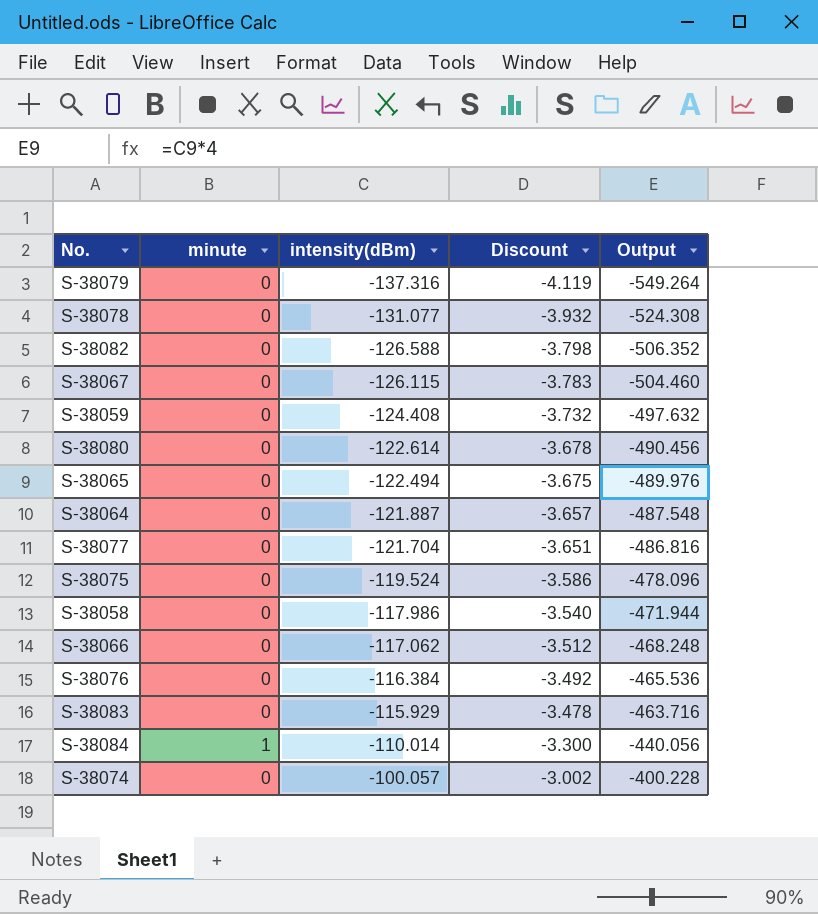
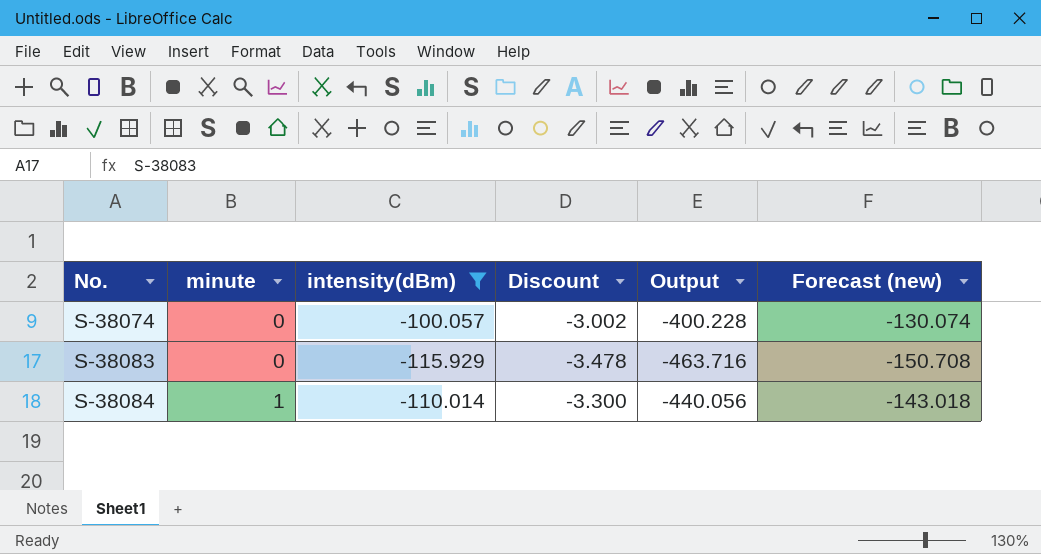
filter: none -> intensity(dBm) >= -115.929
row order: intensity(dBm) ascending -> No. ascending
column Forecast (new) | formula: none -> [intensity(dBm)] * 1.3

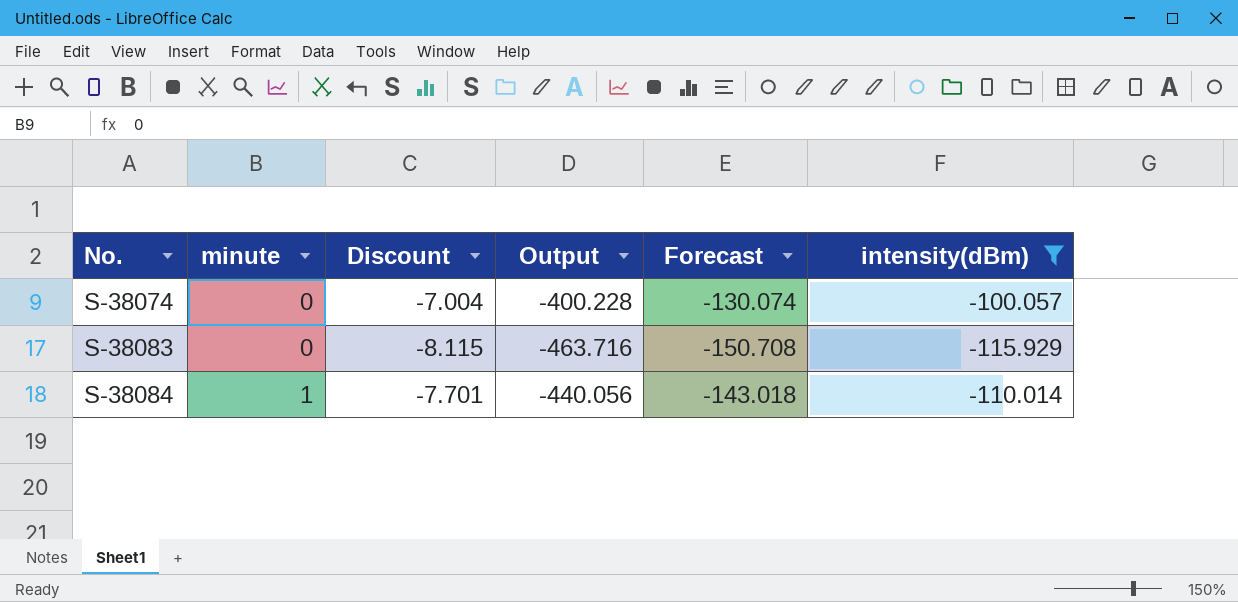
column Discount | formula: [intensity(dBm)] * 0.03 -> [intensity(dBm)] * 0.07
column name: Forecast (new) -> Forecast
column intensity(dBm) | position: 3 -> 6

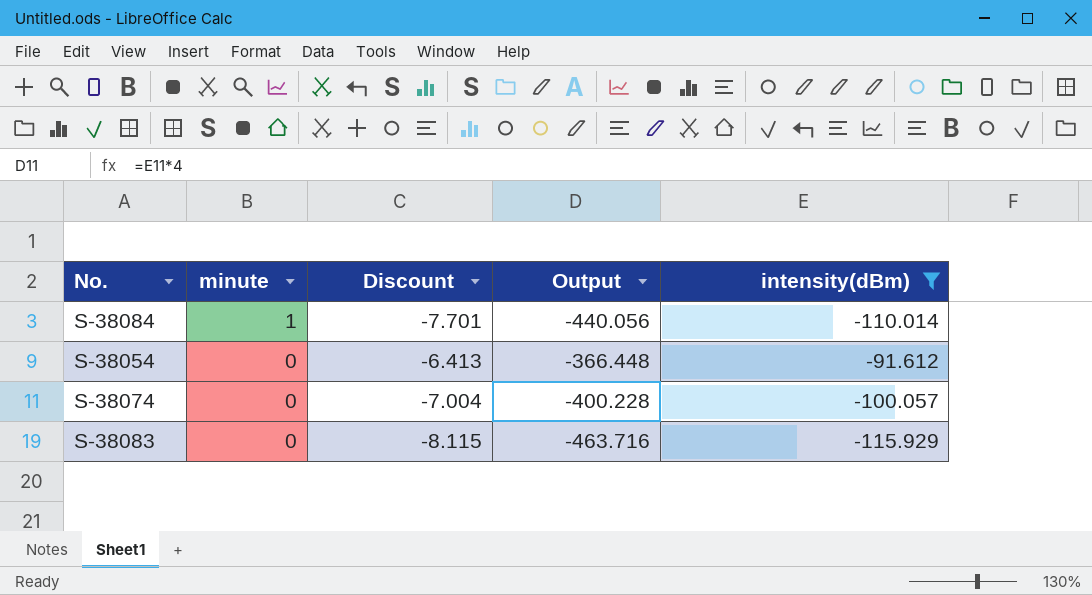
row order: No. ascending -> minute descending
column Forecast | formula: [intensity(dBm)] * 1.3 -> none
row S-38054: none -> 0 | -6.413 | -366.448 | -91.612

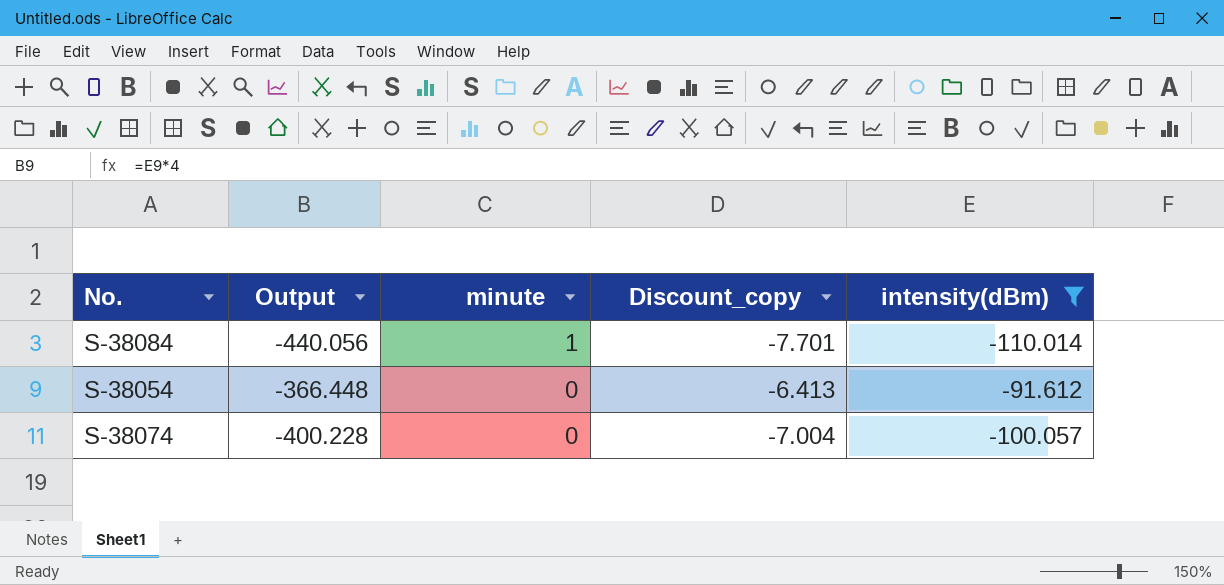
column Output | position: 4 -> 2
column name: Discount -> Discount_copy
row S-38083: 0 | -8.115 | -463.716 | -115.929 -> none

